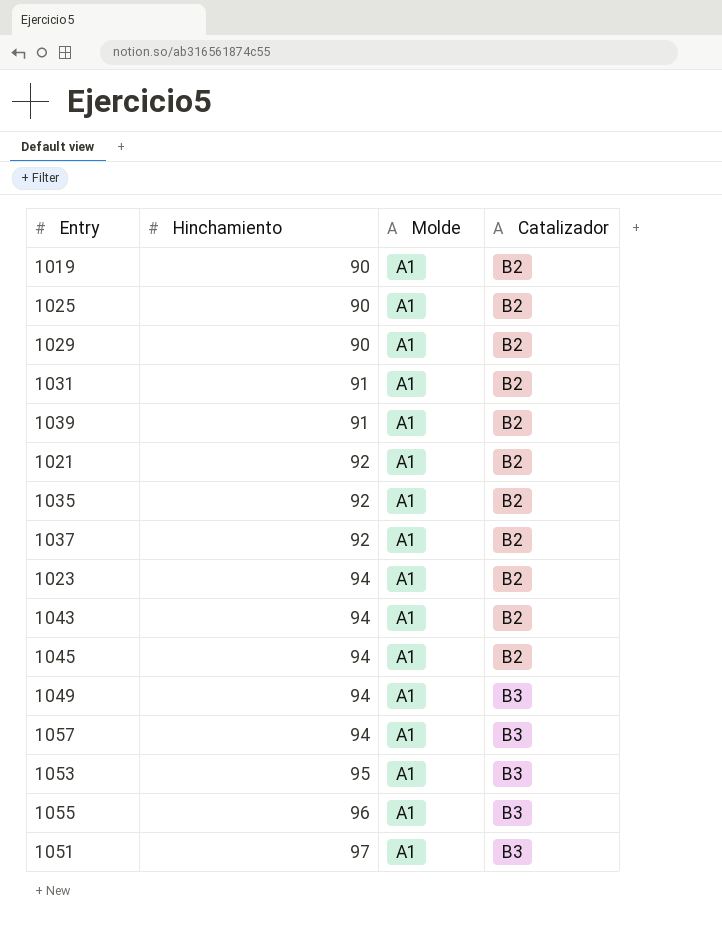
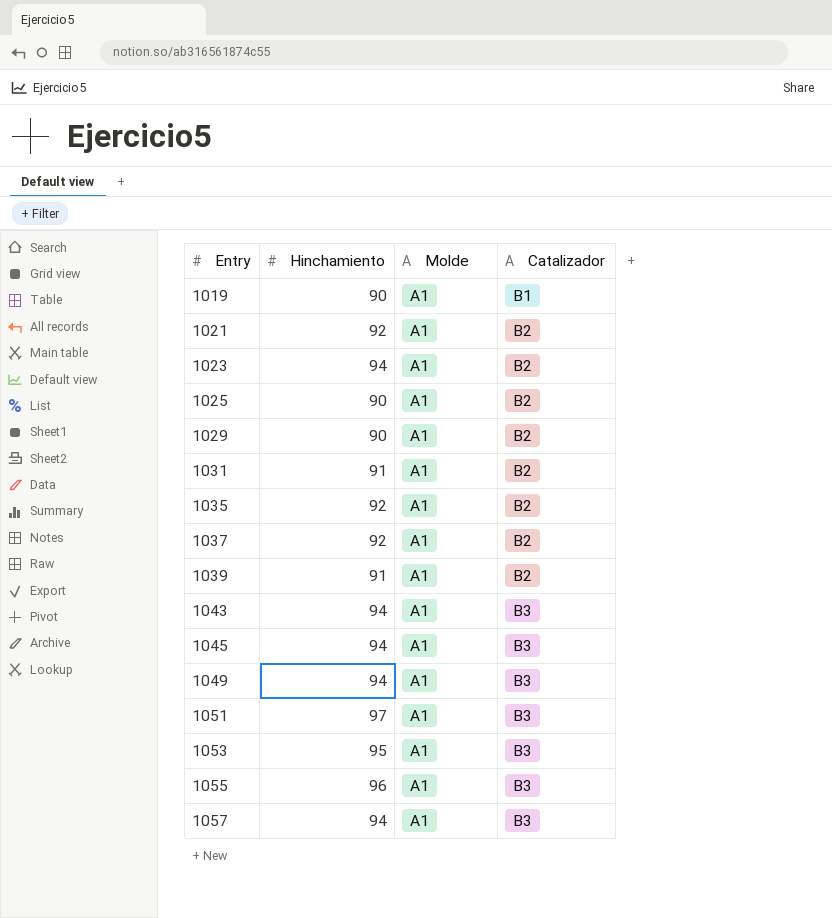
row order: Hinchamiento ascending -> Entry ascending
1019 | Catalizador: B2 -> B1
1043 | Catalizador: B2 -> B3
1045 | Catalizador: B2 -> B3

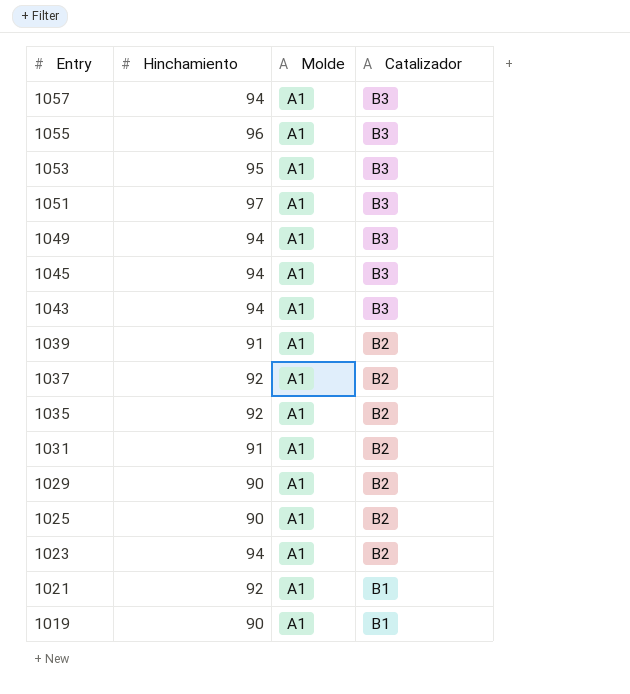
row order: Entry ascending -> Entry descending
1021 | Catalizador: B2 -> B1

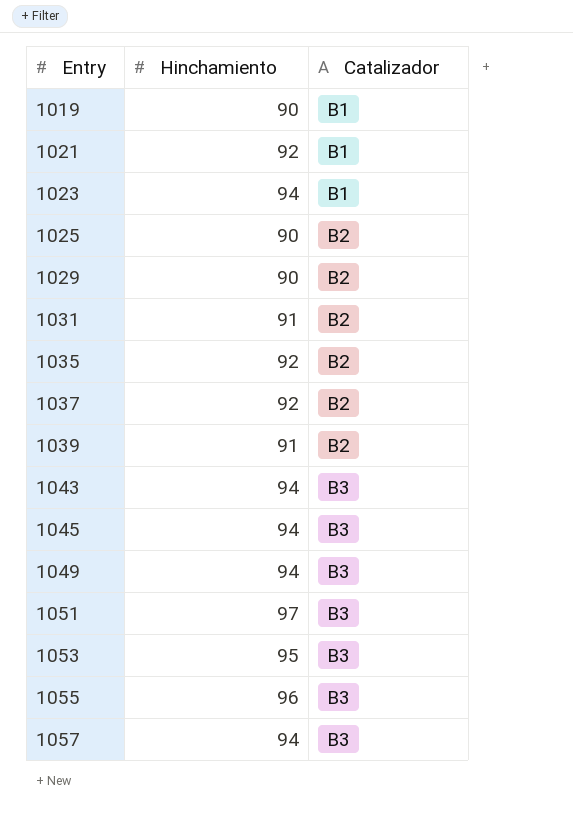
row order: Entry descending -> Entry ascending
column Molde | position: 3 -> none
1023 | Catalizador: B2 -> B1

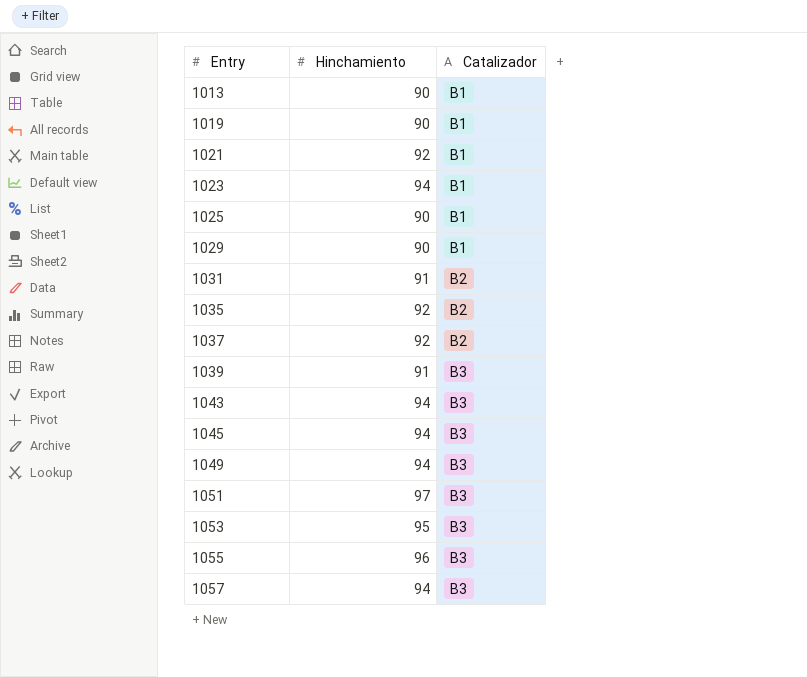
row 1013: none -> 90 | B1
1025 | Catalizador: B2 -> B1
1029 | Catalizador: B2 -> B1
1039 | Catalizador: B2 -> B3

